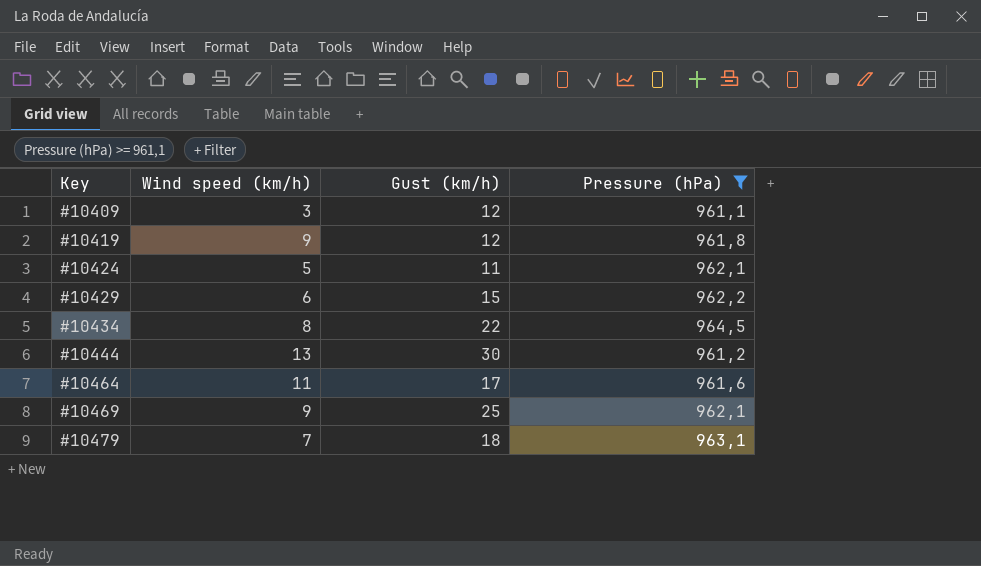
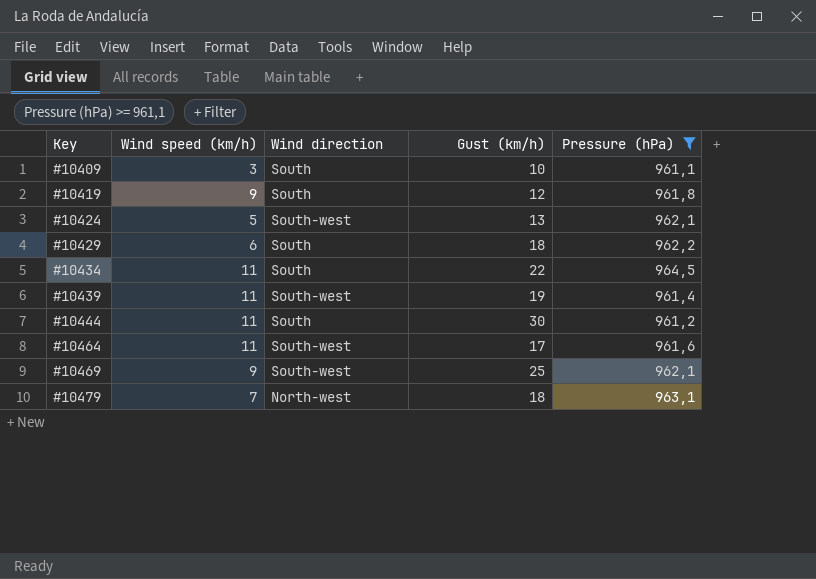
column Wind direction | position: none -> 3
#10409 | Gust (km/h): 12 -> 10
#10424 | Gust (km/h): 11 -> 13
#10429 | Gust (km/h): 15 -> 18
#10434 | Wind speed (km/h): 8 -> 11
row #10439: none -> 11 | South-west | 19 | 961,4
#10444 | Wind speed (km/h): 13 -> 11

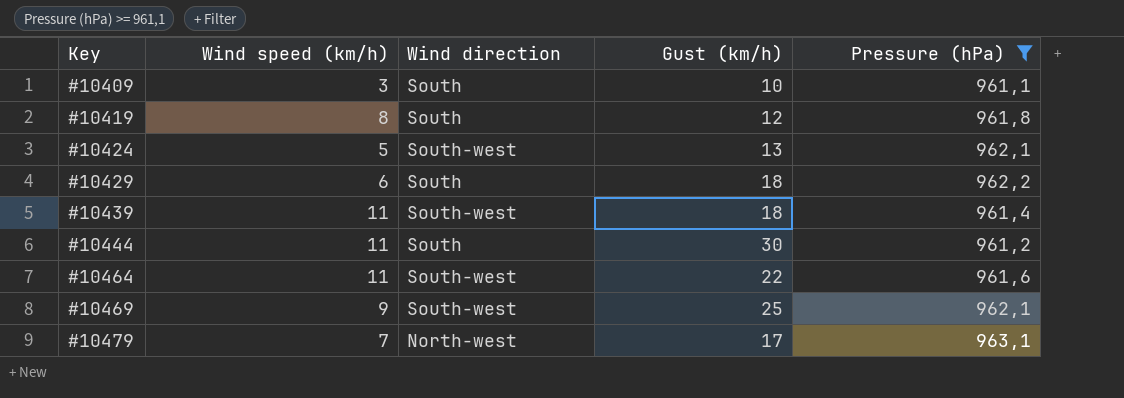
row #10434: 11 | South | 22 | 964,5 -> none
#10419 | Wind speed (km/h): 9 -> 8
#10439 | Gust (km/h): 19 -> 18
#10464 | Gust (km/h): 17 -> 22
#10479 | Gust (km/h): 18 -> 17

